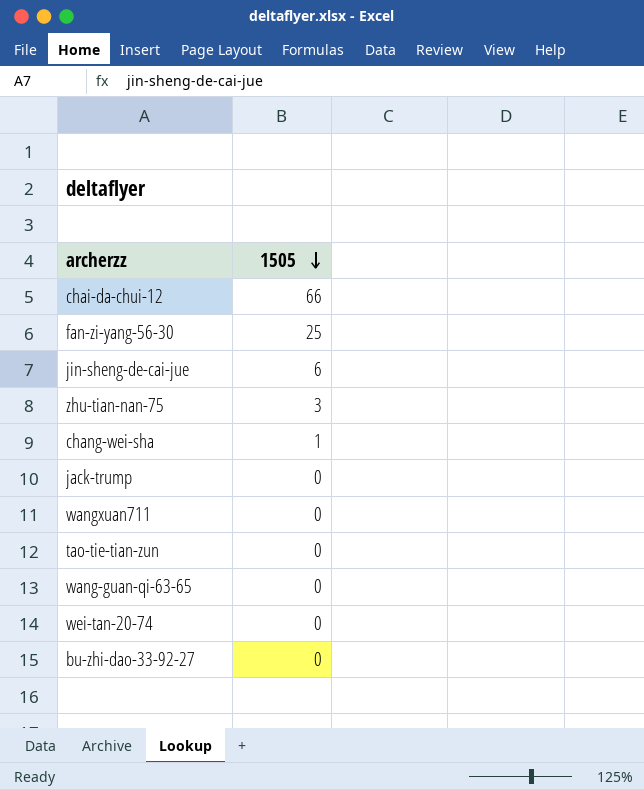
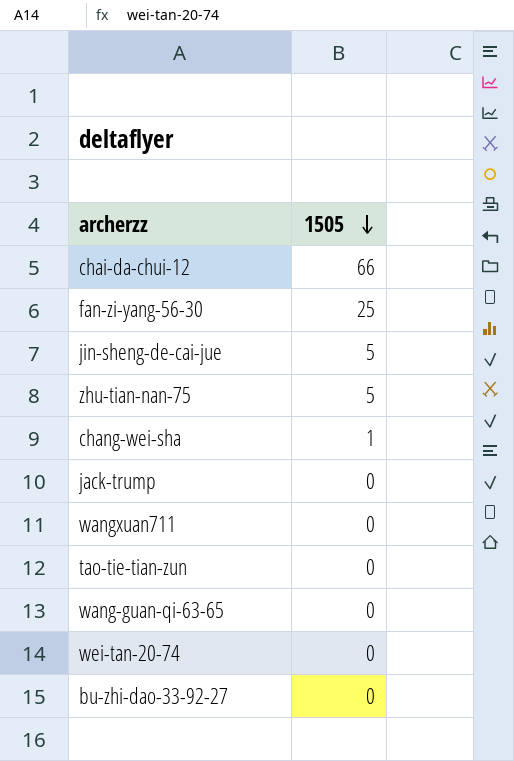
jin-sheng-de-cai-jue | 1505: 6 -> 5
zhu-tian-nan-75 | 1505: 3 -> 5

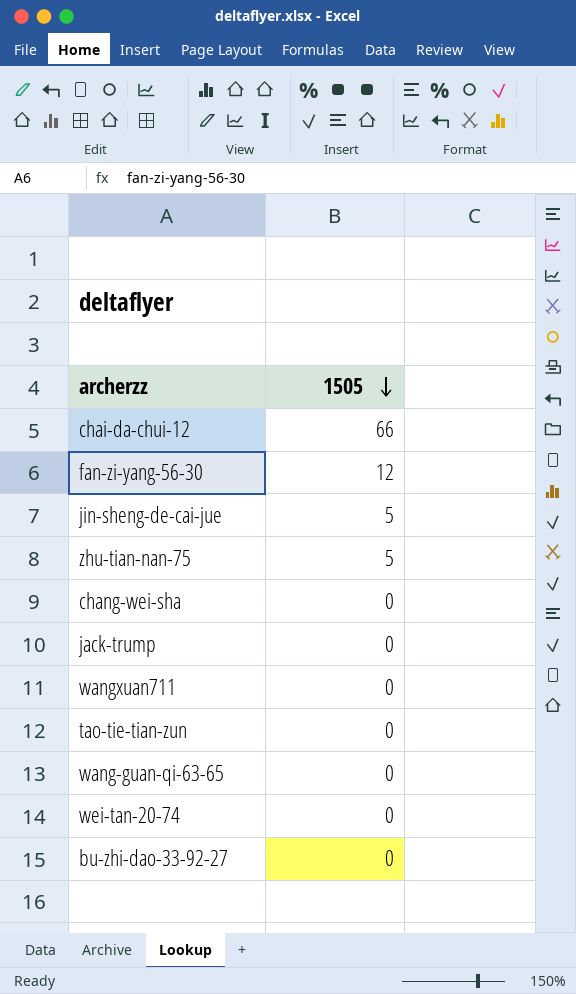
fan-zi-yang-56-30 | 1505: 25 -> 12
chang-wei-sha | 1505: 1 -> 0

